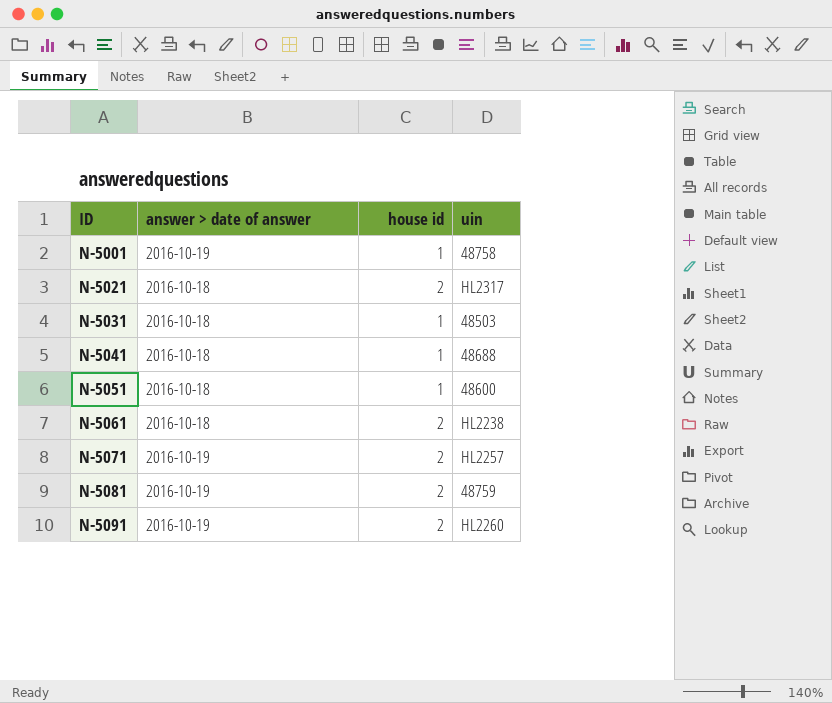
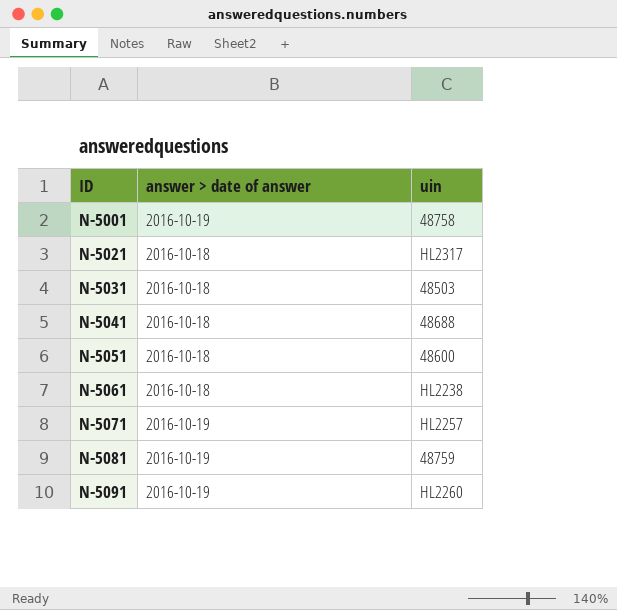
column house id | position: 3 -> none

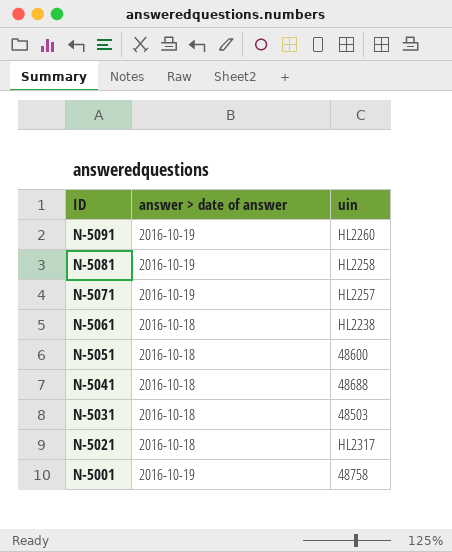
row order: ID ascending -> ID descending
N-5081 | uin: 48759 -> HL2258

